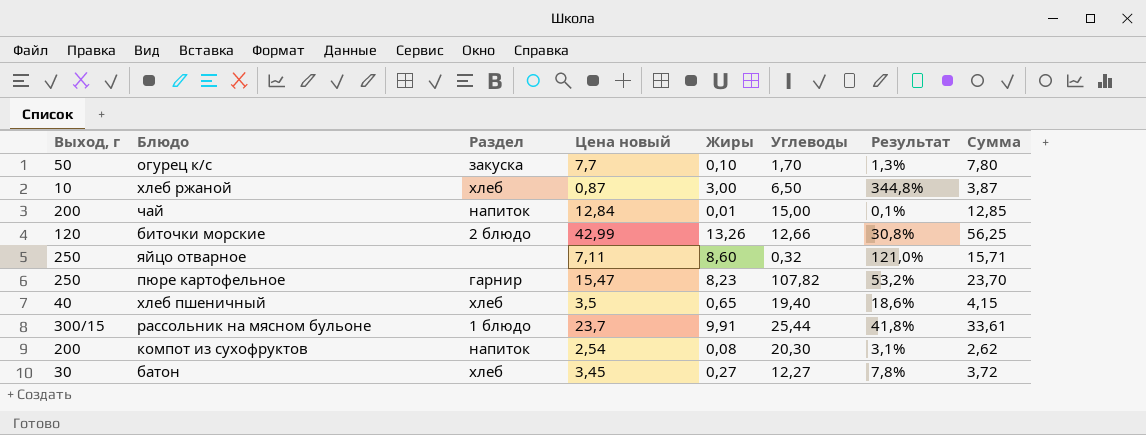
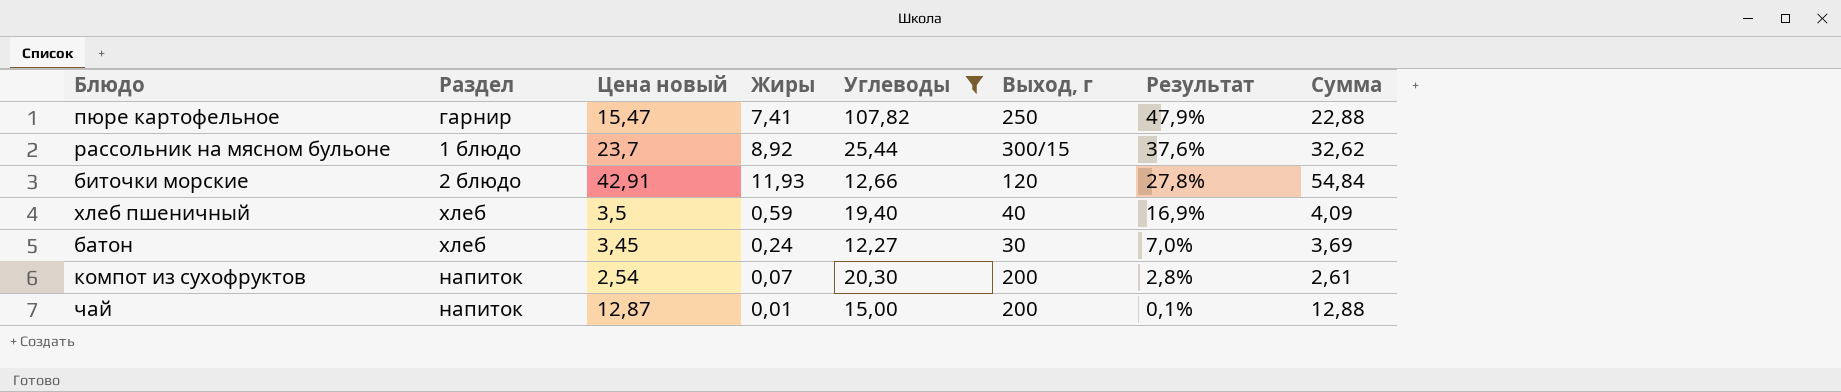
filter: none -> Углеводы >= 12,27
row order: none -> Результат descending
column Выход, г | position: 1 -> 6
пюре картофельное | Жиры: 8,23 -> 7,41
пюре картофельное | Результат: 53,2% -> 47,9%
пюре картофельное | Сумма: 23,70 -> 22,88
рассольник на мясном бульоне | Жиры: 9,91 -> 8,92
рассольник на мясном бульоне | Результат: 41,8% -> 37,6%
рассольник на мясном бульоне | Сумма: 33,61 -> 32,62
биточки морские | Цена новый: 42,99 -> 42,91
биточки морские | Жиры: 13,26 -> 11,93
биточки морские | Результат: 30,8% -> 27,8%
биточки морские | Сумма: 56,25 -> 54,84
хлеб пшеничный | Жиры: 0,65 -> 0,59
хлеб пшеничный | Результат: 18,6% -> 16,9%
хлеб пшеничный | Сумма: 4,15 -> 4,09
батон | Жиры: 0,27 -> 0,24
батон | Результат: 7,8% -> 7,0%
батон | Сумма: 3,72 -> 3,69
компот из сухофруктов | Жиры: 0,08 -> 0,07
компот из сухофруктов | Результат: 3,1% -> 2,8%
компот из сухофруктов | Сумма: 2,62 -> 2,61
чай | Цена новый: 12,84 -> 12,87
чай | Сумма: 12,85 -> 12,88

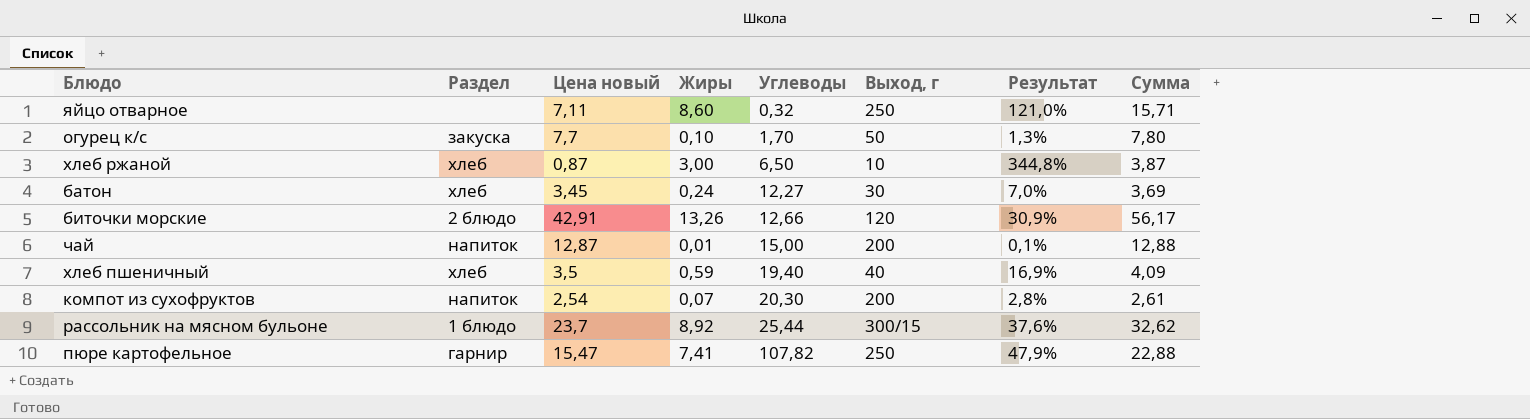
filter: Углеводы >= 12,27 -> none
row order: Результат descending -> Углеводы ascending
биточки морские | Жиры: 11,93 -> 13,26
биточки морские | Результат: 27,8% -> 30,9%
биточки морские | Сумма: 54,84 -> 56,17

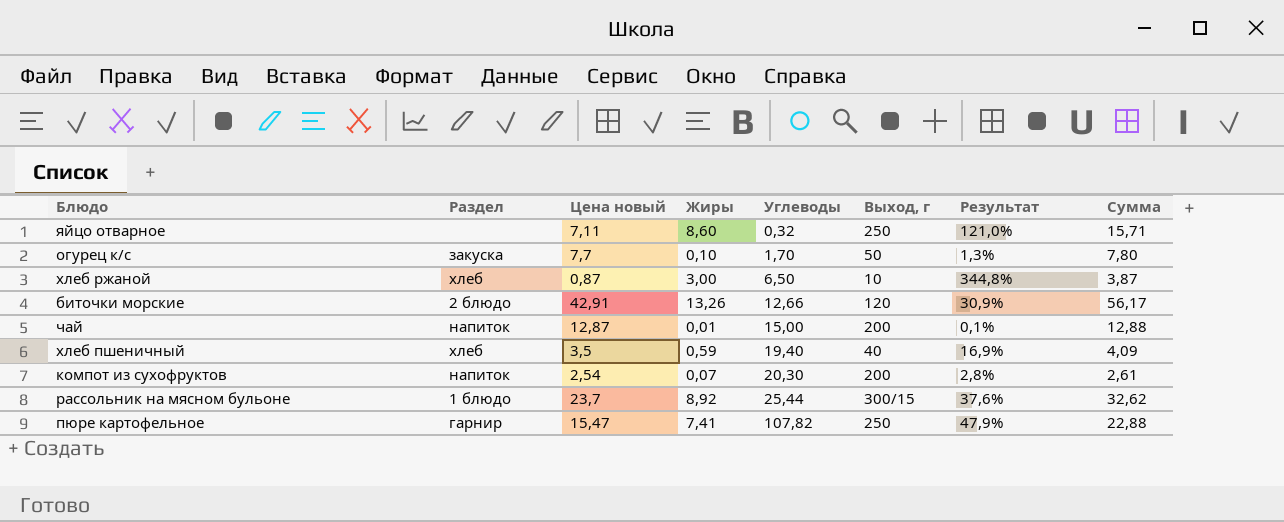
row батон: хлеб | 3,45 | 0,24 | 12,27 | 30 | 7,0% | 3,69 -> none

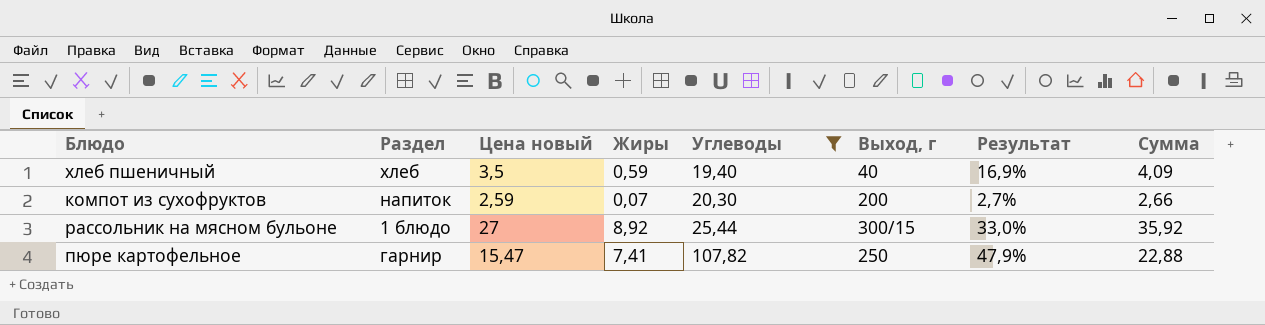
filter: none -> Углеводы >= 19,40
компот из сухофруктов | Цена новый: 2,54 -> 2,59
компот из сухофруктов | Результат: 2,8% -> 2,7%
компот из сухофруктов | Сумма: 2,61 -> 2,66
рассольник на мясном бульоне | Цена новый: 23,7 -> 27
рассольник на мясном бульоне | Результат: 37,6% -> 33,0%
рассольник на мясном бульоне | Сумма: 32,62 -> 35,92

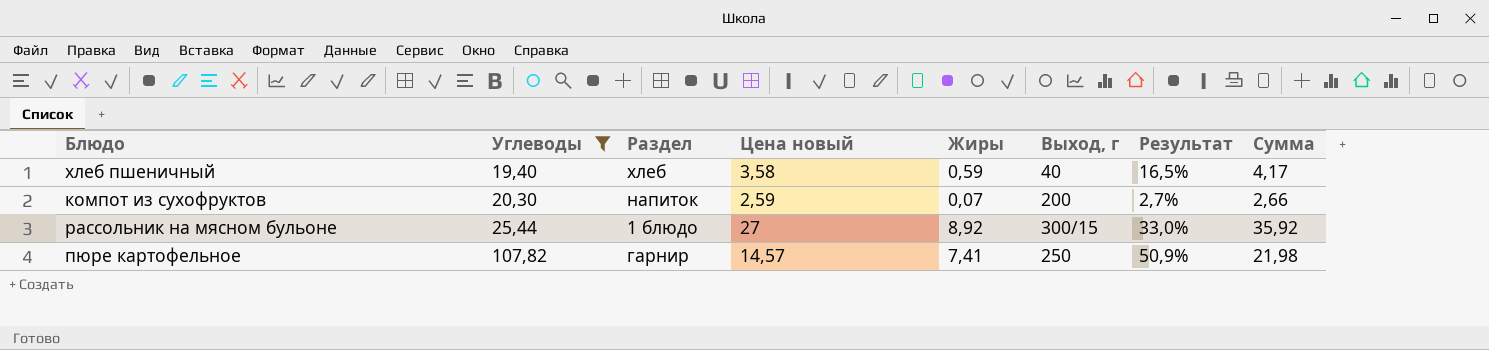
column Углеводы | position: 5 -> 2
хлеб пшеничный | Цена новый: 3,5 -> 3,58
хлеб пшеничный | Результат: 16,9% -> 16,5%
хлеб пшеничный | Сумма: 4,09 -> 4,17
пюре картофельное | Цена новый: 15,47 -> 14,57
пюре картофельное | Результат: 47,9% -> 50,9%
пюре картофельное | Сумма: 22,88 -> 21,98

